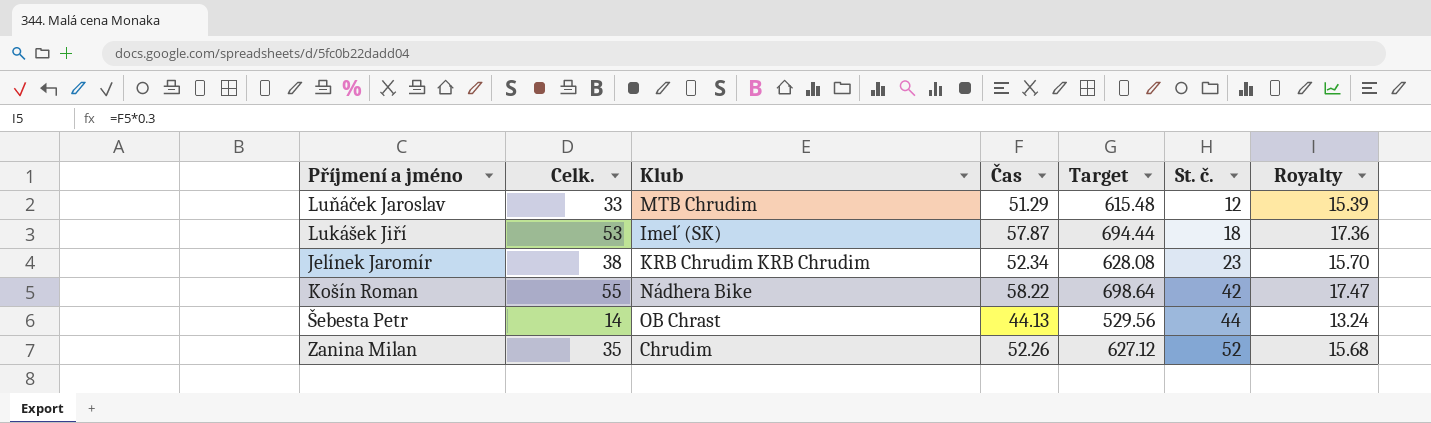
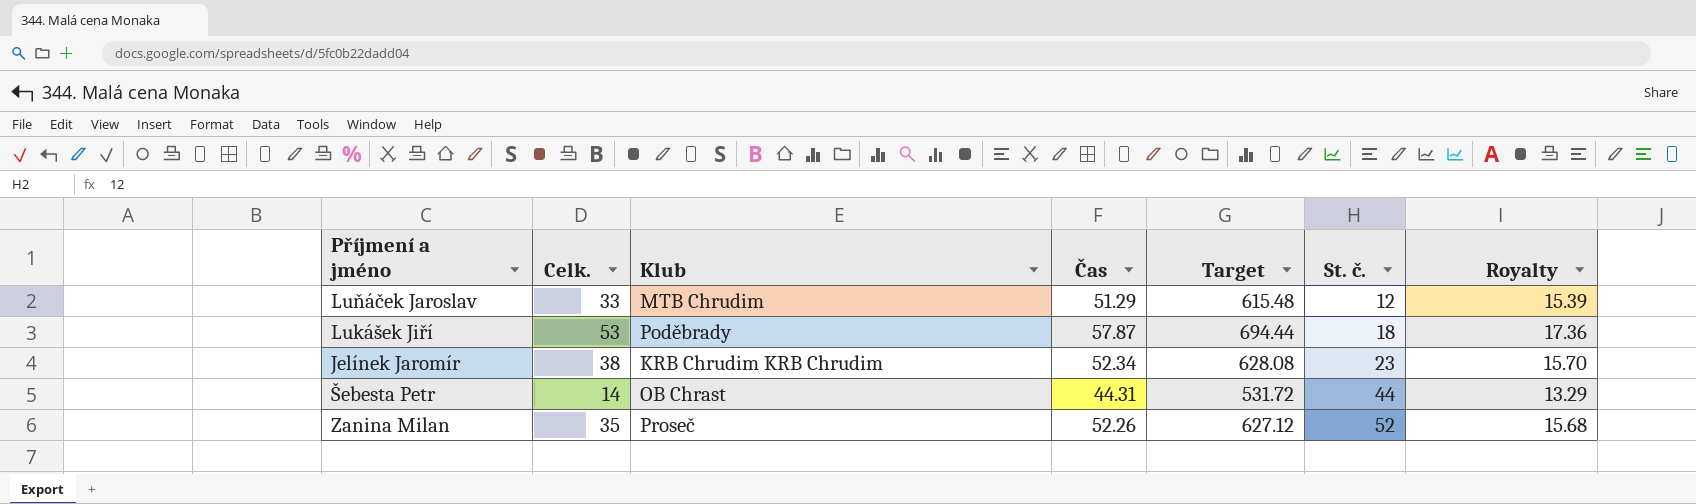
row Košín Roman: 55 | Nádhera Bike | 58.22 | 698.64 | 42 | 17.47 -> none
Lukášek Jiří | Klub: Imel´ (SK) -> Poděbrady
Šebesta Petr | Čas: 44.13 -> 44.31
Šebesta Petr | Target: 529.56 -> 531.72
Šebesta Petr | Royalty: 13.24 -> 13.29
Zanina Milan | Klub: Chrudim -> Proseč

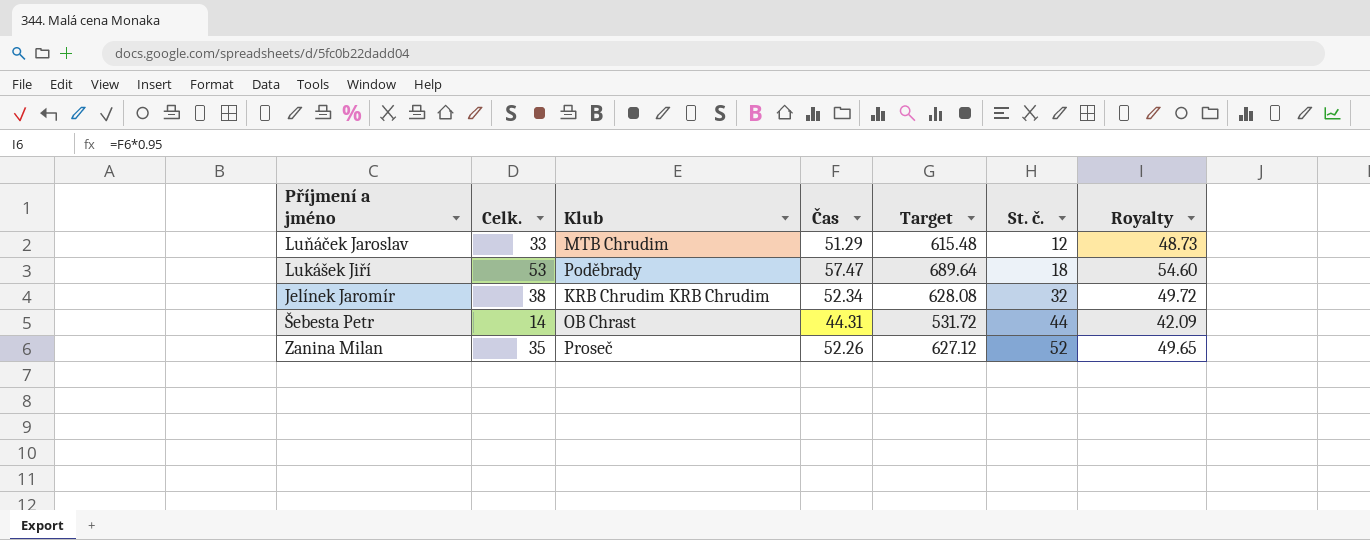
column Royalty | formula: [Čas] * 0.3 -> [Čas] * 0.95
Lukášek Jiří | Čas: 57.87 -> 57.47
Lukášek Jiří | Target: 694.44 -> 689.64
Jelínek Jaromír | St. č.: 23 -> 32

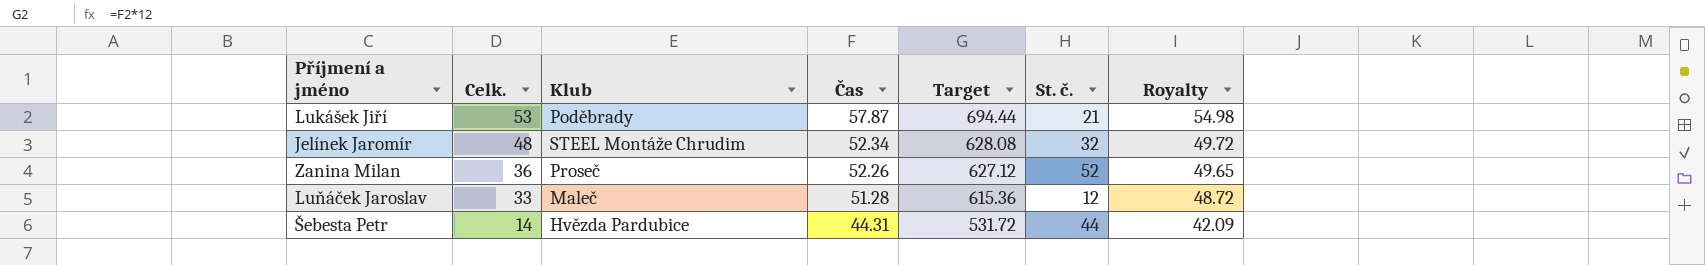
row order: St. č. ascending -> Celk. descending
Lukášek Jiří | Čas: 57.47 -> 57.87
Lukášek Jiří | Target: 689.64 -> 694.44
Lukášek Jiří | St. č.: 18 -> 21
Lukášek Jiří | Royalty: 54.60 -> 54.98
Jelínek Jaromír | Celk.: 38 -> 48
Jelínek Jaromír | Klub: KRB Chrudim KRB Chrudim -> STEEL Montáže Chrudim
Zanina Milan | Celk.: 35 -> 36
Luňáček Jaroslav | Klub: MTB Chrudim -> Maleč
Luňáček Jaroslav | Čas: 51.29 -> 51.28
Luňáček Jaroslav | Target: 615.48 -> 615.36
Luňáček Jaroslav | Royalty: 48.73 -> 48.72
Šebesta Petr | Klub: OB Chrast -> Hvězda Pardubice

